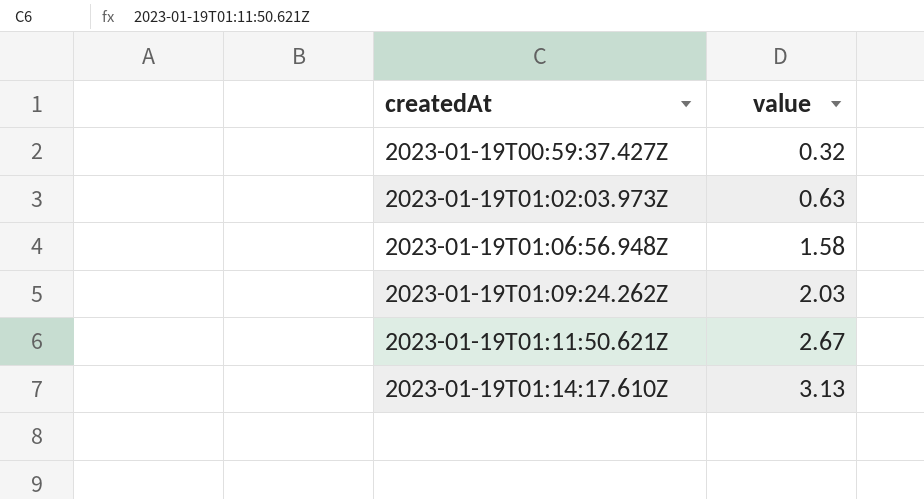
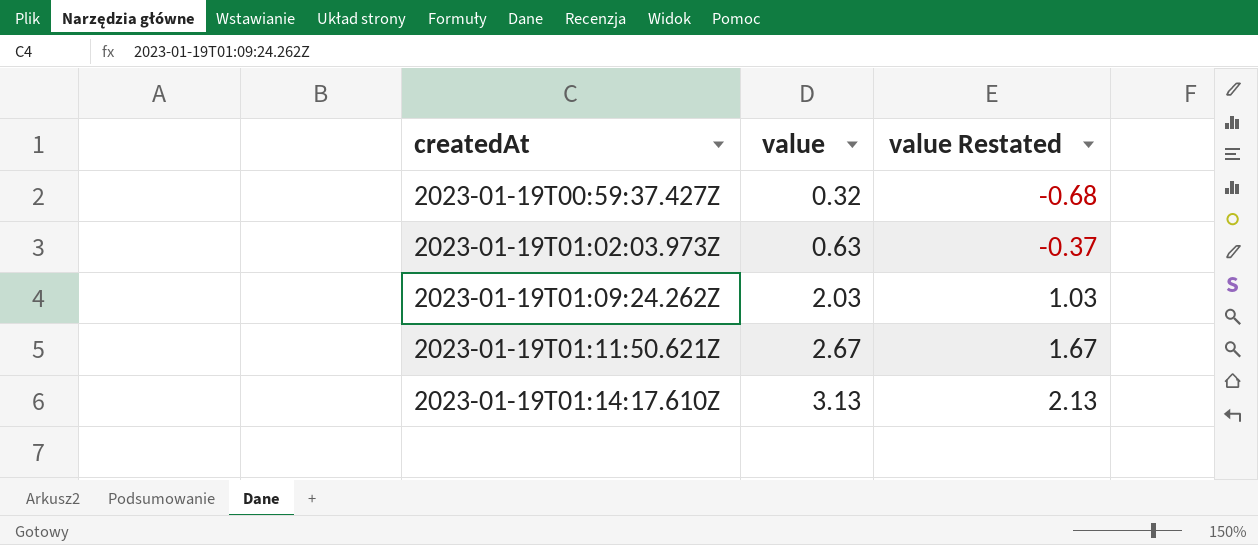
column value Restated | formula: none -> [value] - 1
row 2023-01-19T01:06:56.948Z: 1.58 -> none

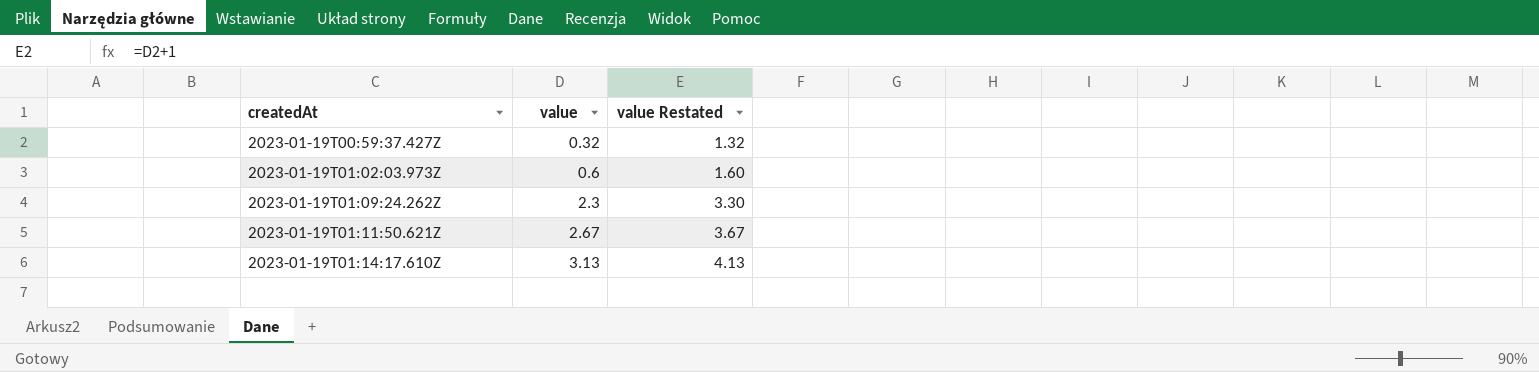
column value Restated | formula: [value] - 1 -> [value] + 1
2023-01-19T01:02:03.973Z | value: 0.63 -> 0.6
2023-01-19T01:09:24.262Z | value: 2.03 -> 2.3

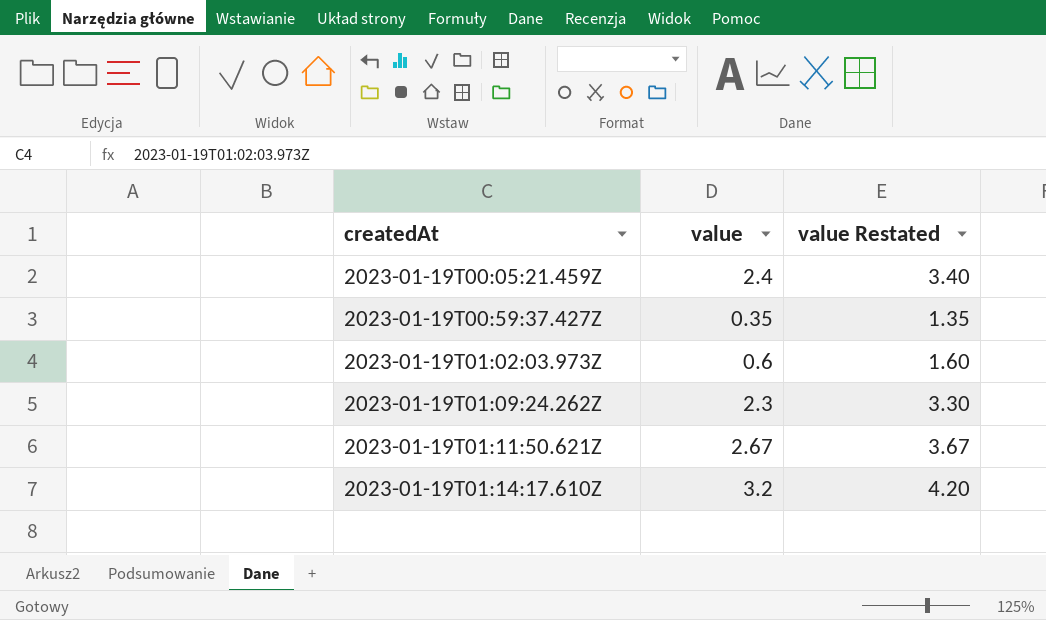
row 2023-01-19T00:05:21.459Z: none -> 2.4 | 3.40
2023-01-19T00:59:37.427Z | value: 0.32 -> 0.35
2023-01-19T00:59:37.427Z | value Restated: 1.32 -> 1.35
2023-01-19T01:14:17.610Z | value: 3.13 -> 3.2
2023-01-19T01:14:17.610Z | value Restated: 4.13 -> 4.20

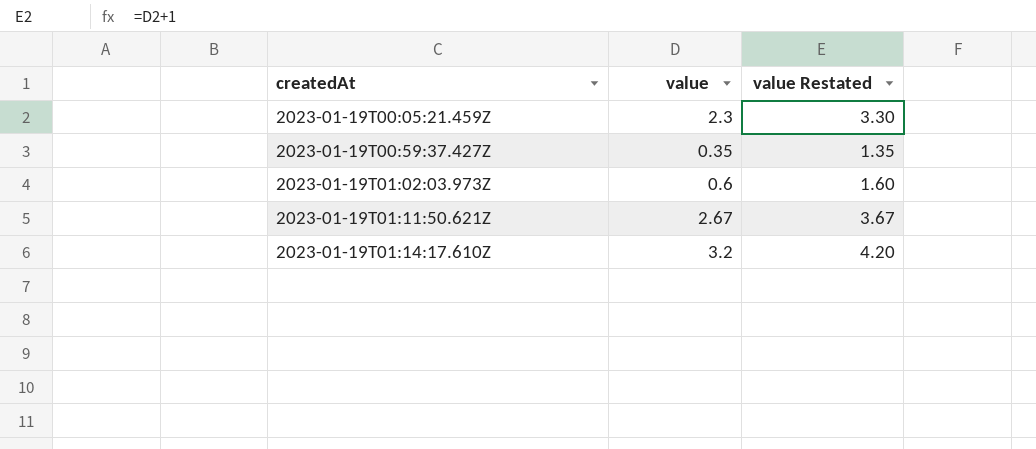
row 2023-01-19T01:09:24.262Z: 2.3 | 3.30 -> none
2023-01-19T00:05:21.459Z | value: 2.4 -> 2.3
2023-01-19T00:05:21.459Z | value Restated: 3.40 -> 3.30

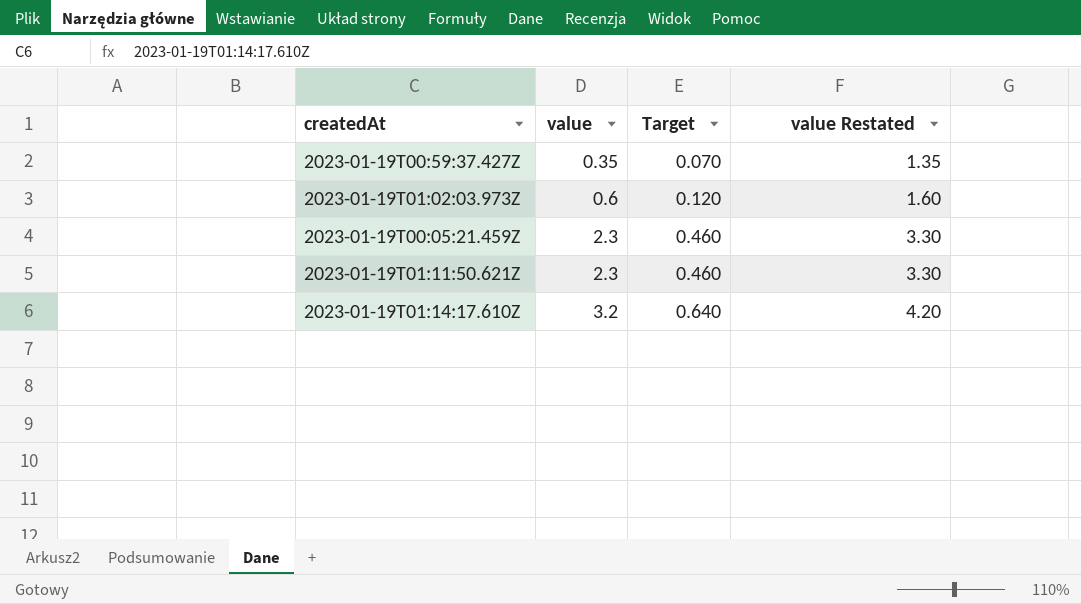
row order: createdAt ascending -> value ascending
column Target | formula: none -> [value] * 0.2
2023-01-19T01:11:50.621Z | value: 2.67 -> 2.3
2023-01-19T01:11:50.621Z | value Restated: 3.67 -> 3.30

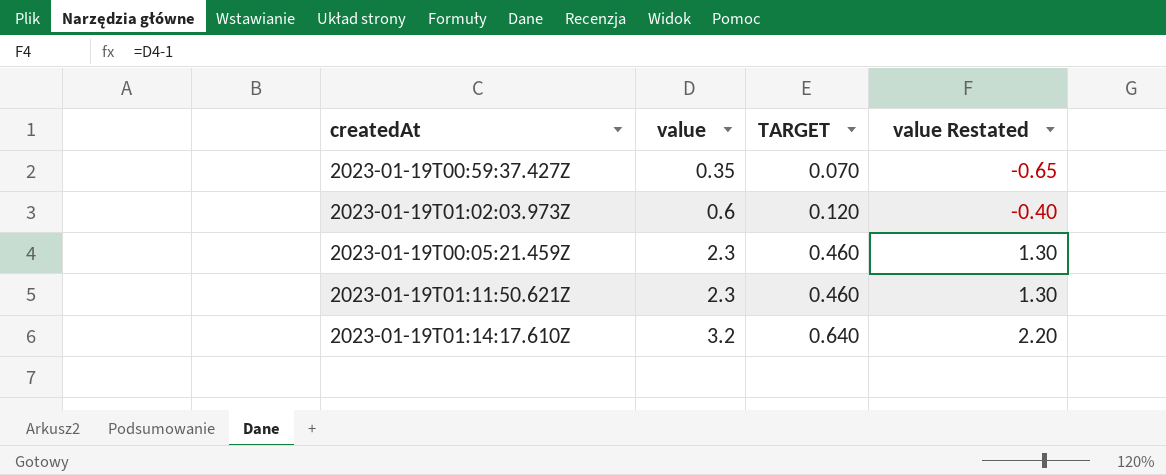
column name: Target -> TARGET
column value Restated | formula: [value] + 1 -> [value] - 1

